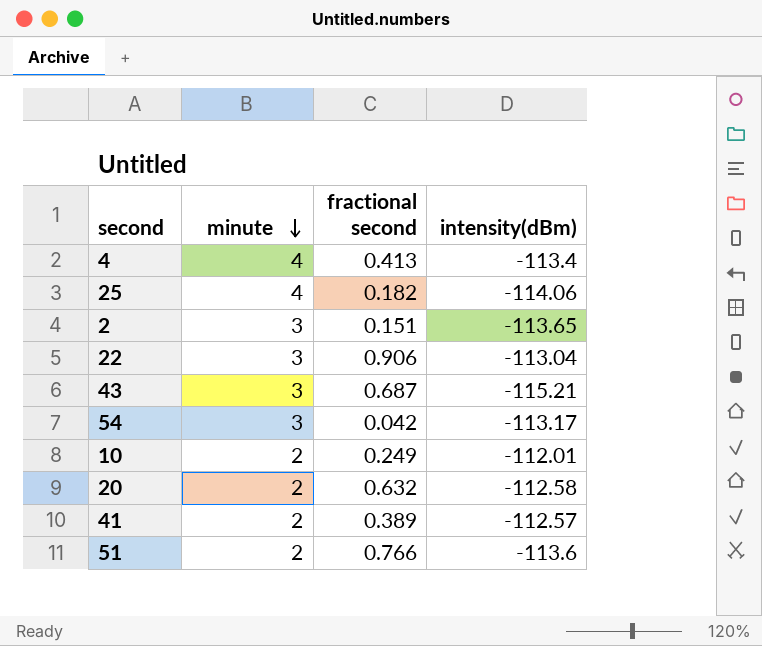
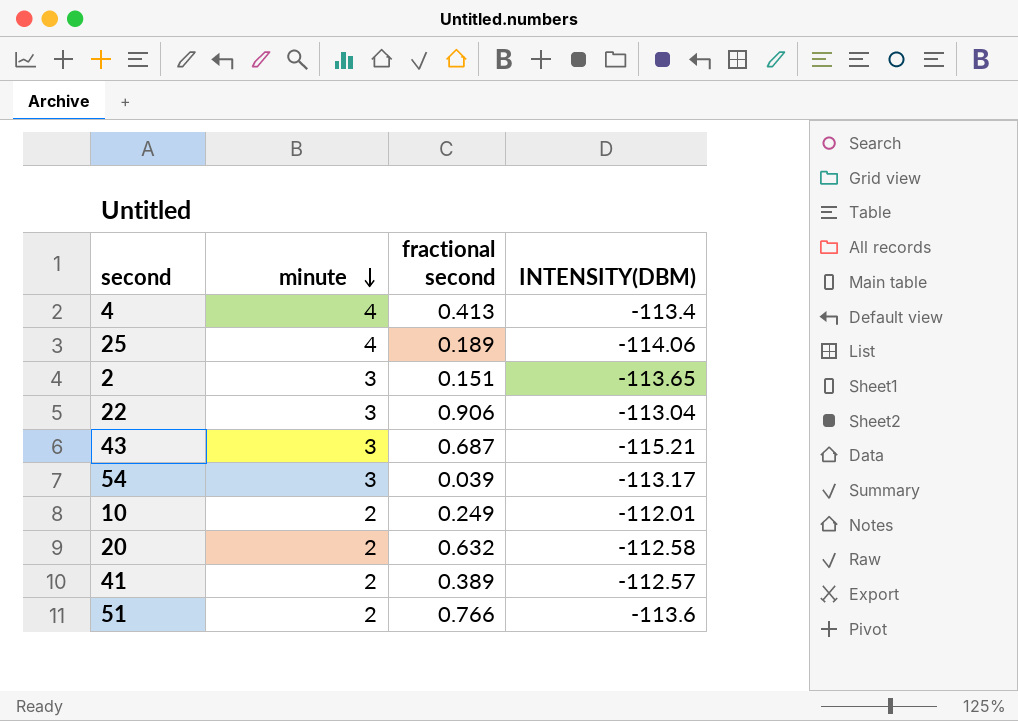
column name: intensity(dBm) -> INTENSITY(DBM)
25 | fractional second: 0.182 -> 0.189
54 | fractional second: 0.042 -> 0.039

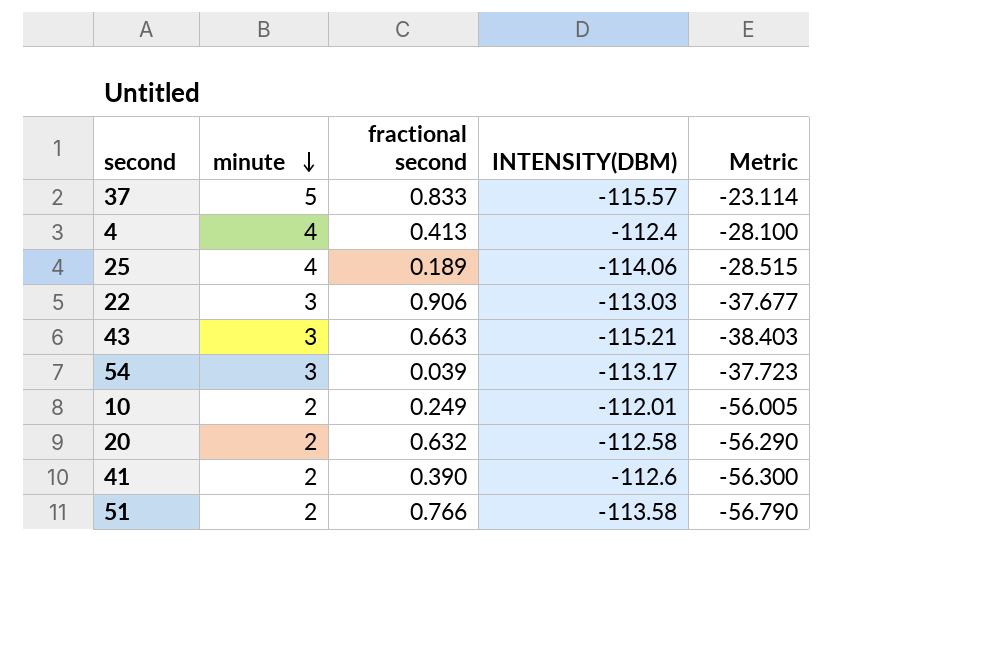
column Metric | formula: none -> [INTENSITY(DBM)] / [minute]
row 2: 3 | 0.151 | -113.65 -> none
row 37: none -> 5 | 0.833 | -115.57 | -23.114
4 | INTENSITY(DBM): -113.4 -> -112.4
22 | INTENSITY(DBM): -113.04 -> -113.03
43 | fractional second: 0.687 -> 0.663
41 | fractional second: 0.389 -> 0.390
41 | INTENSITY(DBM): -112.57 -> -112.6
51 | INTENSITY(DBM): -113.6 -> -113.58

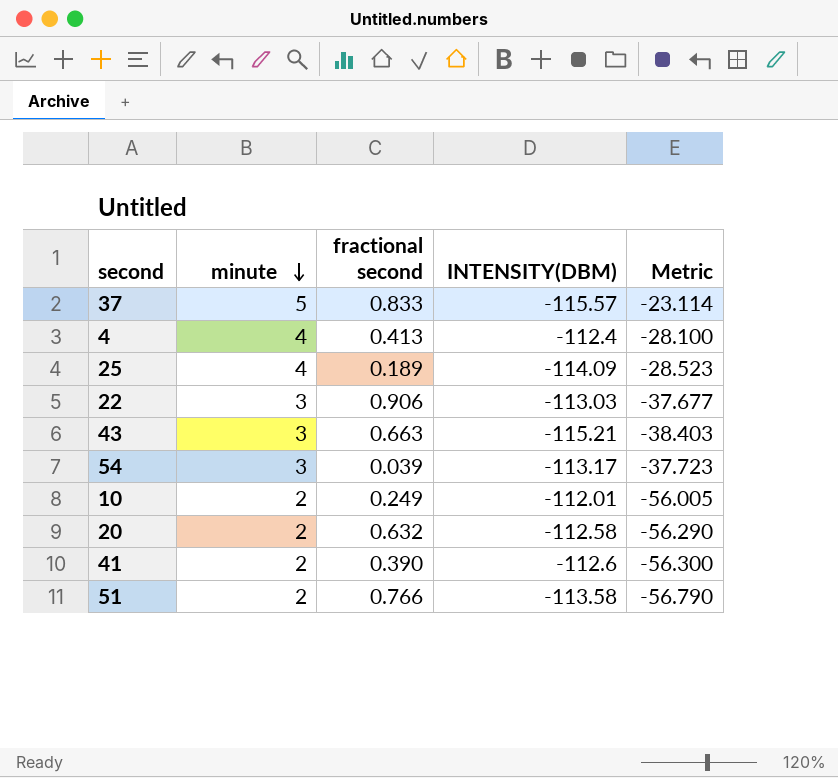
25 | INTENSITY(DBM): -114.06 -> -114.09
25 | Metric: -28.515 -> -28.523

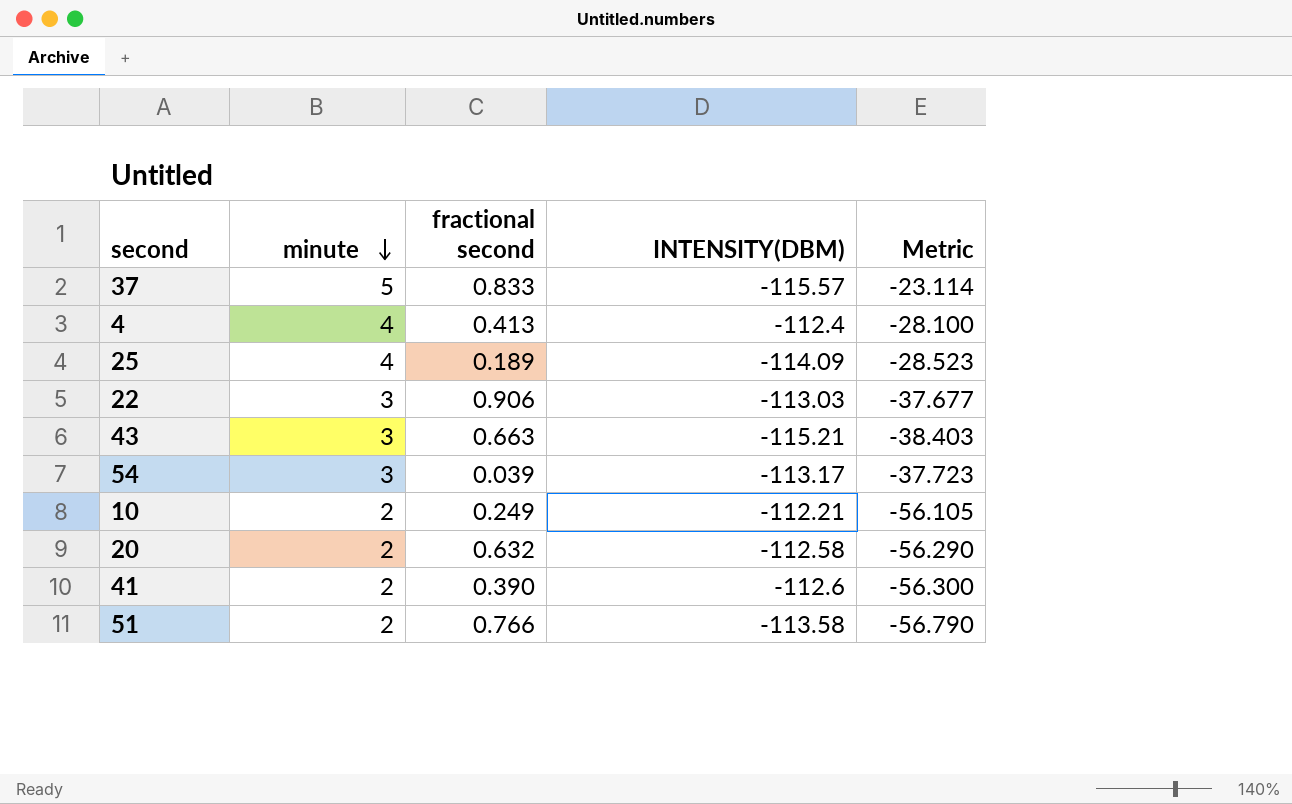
10 | INTENSITY(DBM): -112.01 -> -112.21
10 | Metric: -56.005 -> -56.105

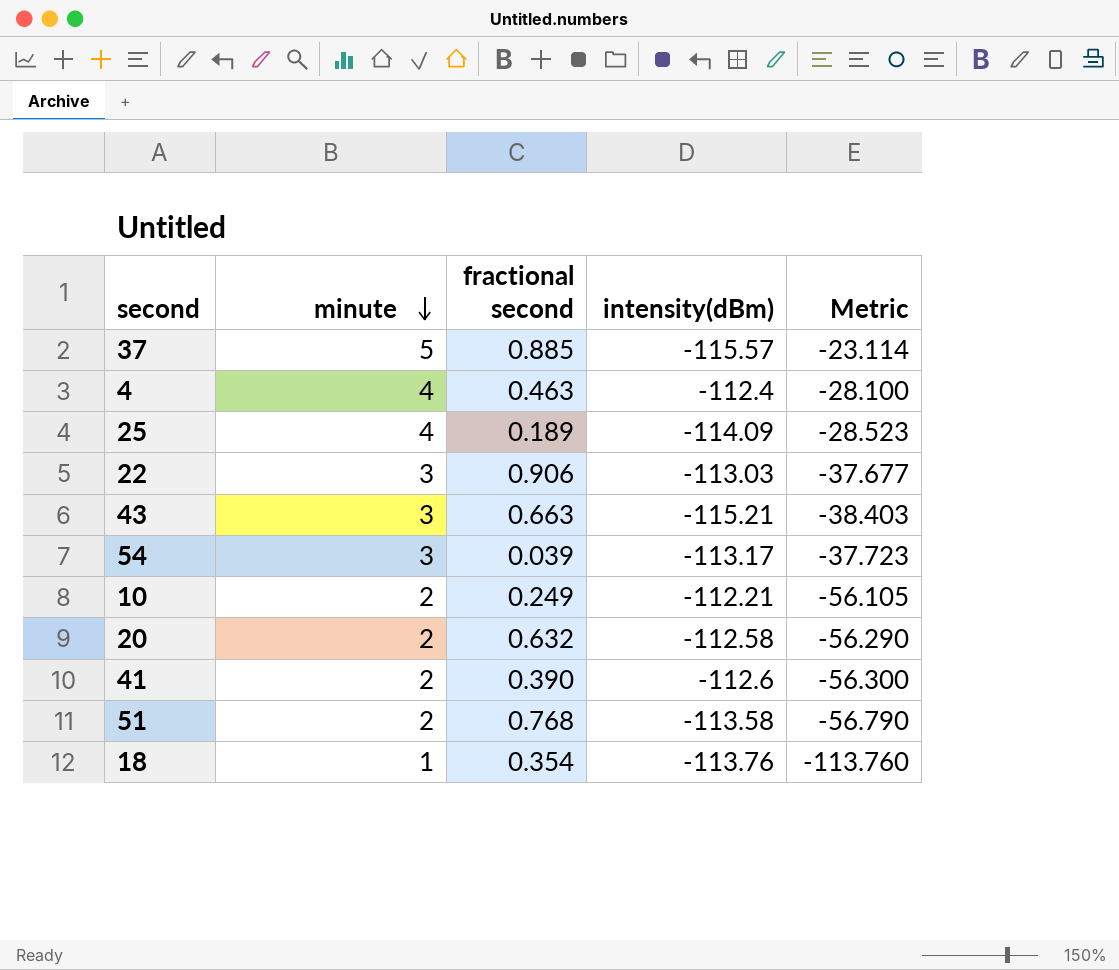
column name: INTENSITY(DBM) -> intensity(dBm)
37 | fractional second: 0.833 -> 0.885
4 | fractional second: 0.413 -> 0.463
51 | fractional second: 0.766 -> 0.768
row 18: none -> 1 | 0.354 | -113.76 | -113.760

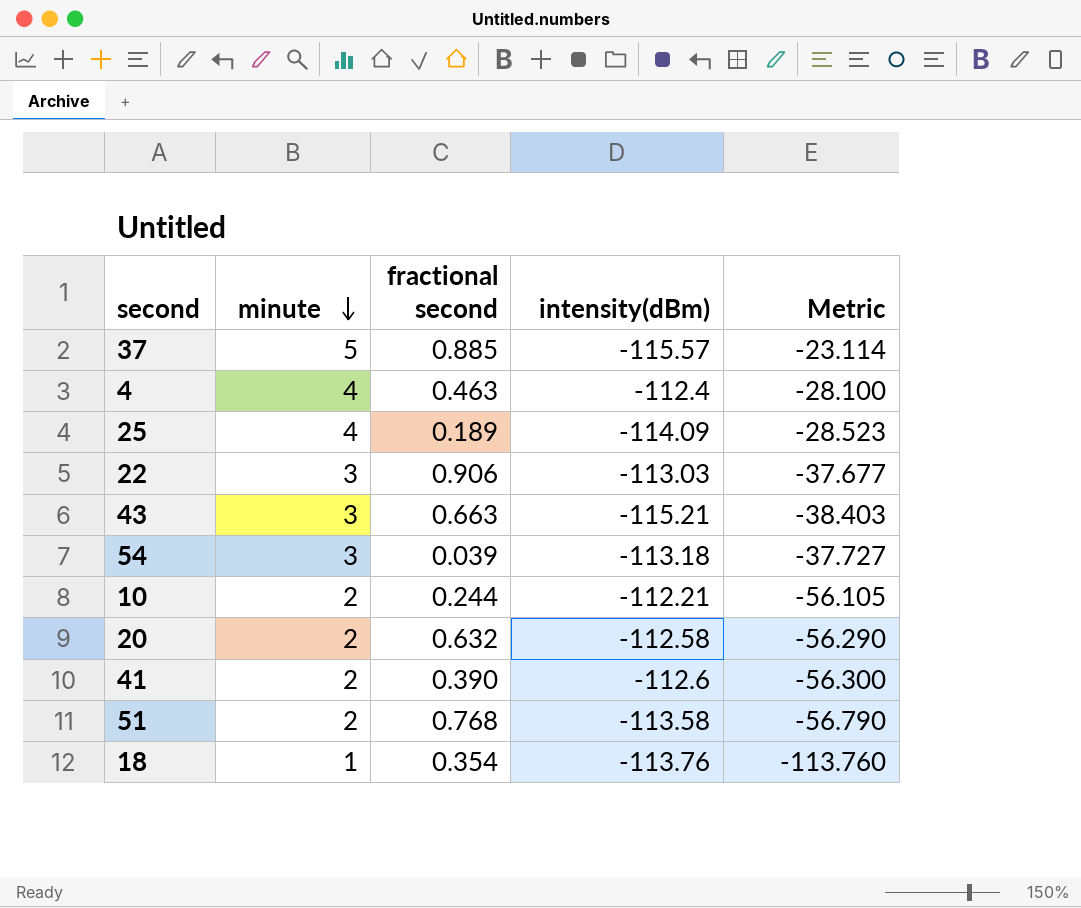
54 | intensity(dBm): -113.17 -> -113.18
54 | Metric: -37.723 -> -37.727
10 | fractional second: 0.249 -> 0.244

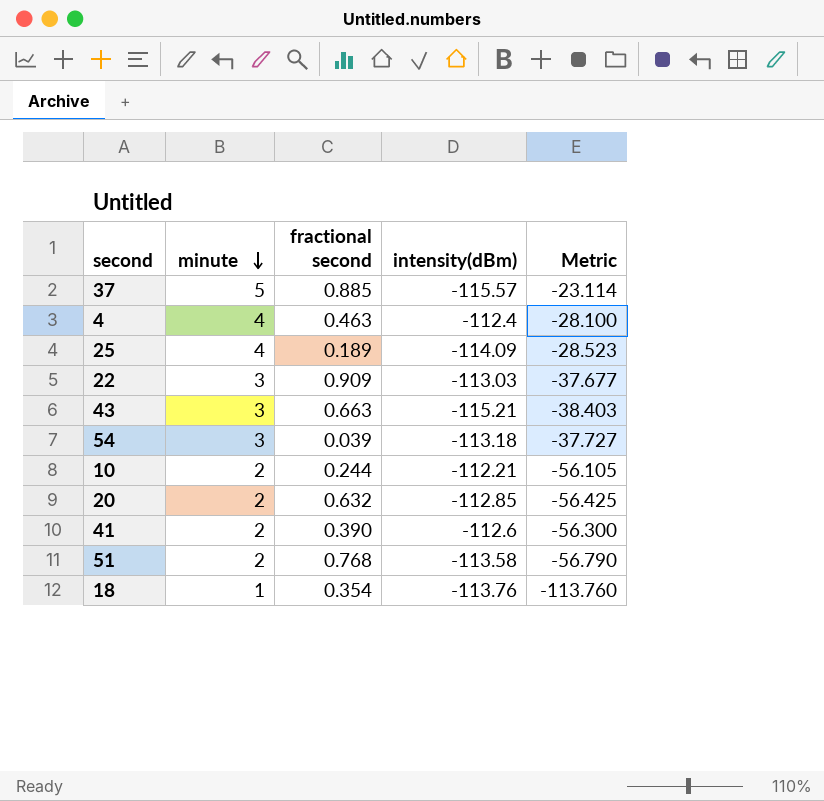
22 | fractional second: 0.906 -> 0.909
20 | intensity(dBm): -112.58 -> -112.85
20 | Metric: -56.290 -> -56.425

